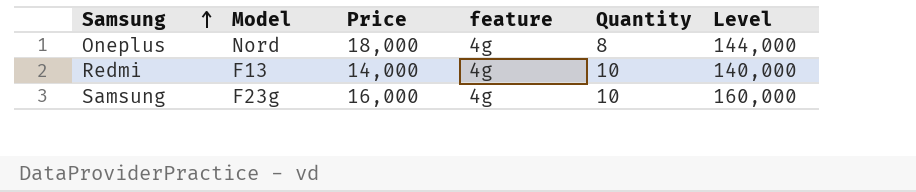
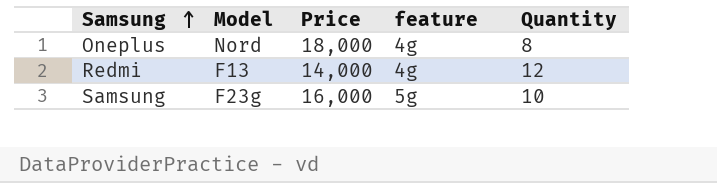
column Level | formula: [Price] * [Quantity] -> none
Redmi | Quantity: 10 -> 12
Samsung | feature: 4g -> 5g

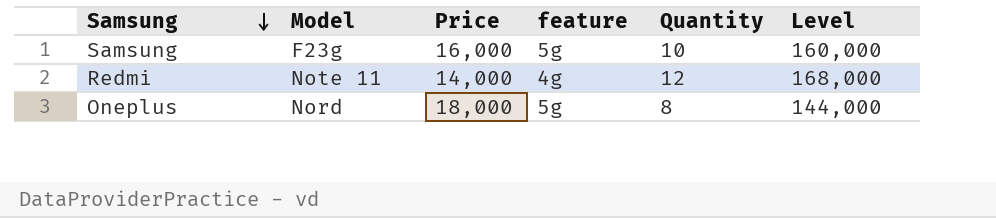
row order: Samsung ascending -> Samsung descending
column Level | formula: none -> [Price] * [Quantity]
Redmi | Model: F13 -> Note 11
Oneplus | feature: 4g -> 5g

